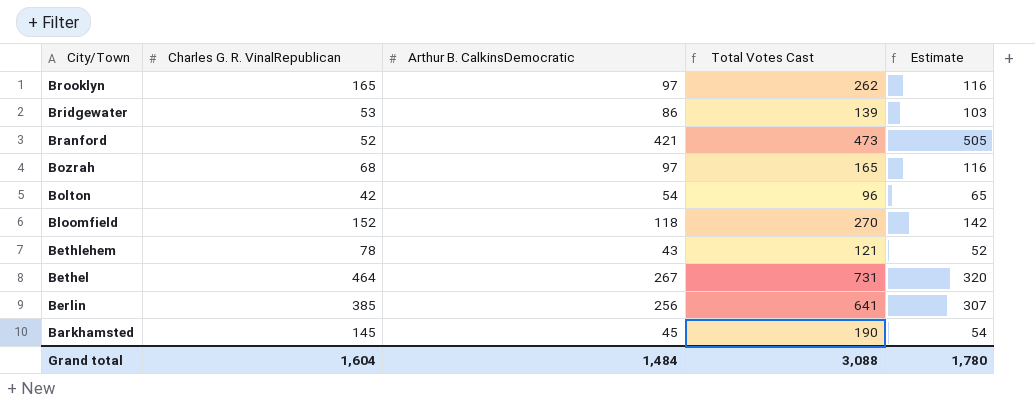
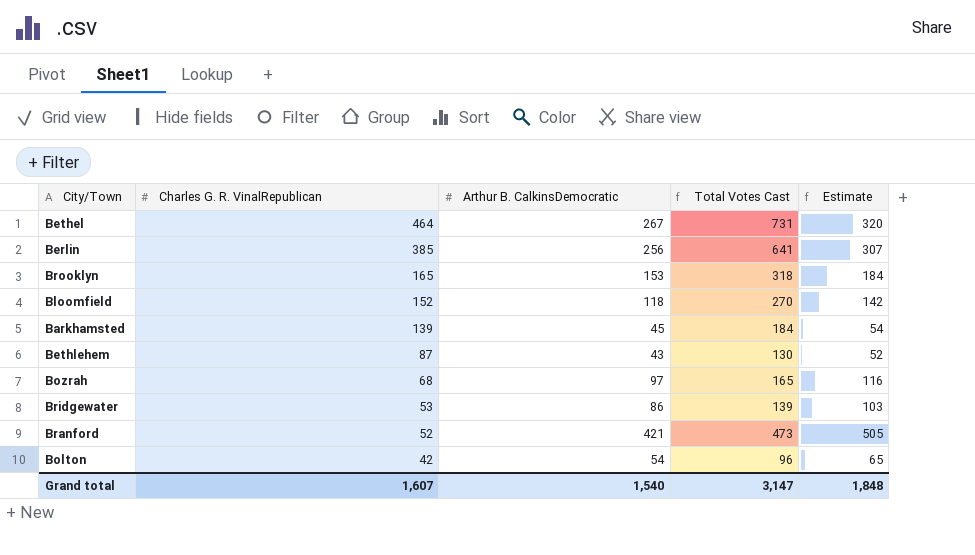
row order: City/Town descending -> Charles G. R. VinalRepublican descending
Brooklyn | Arthur B. CalkinsDemocratic: 97 -> 153
Brooklyn | Total Votes Cast: 262 -> 318
Brooklyn | Estimate: 116 -> 184
Barkhamsted | Charles G. R. VinalRepublican: 145 -> 139
Barkhamsted | Total Votes Cast: 190 -> 184
Bethlehem | Charles G. R. VinalRepublican: 78 -> 87
Bethlehem | Total Votes Cast: 121 -> 130
Grand total | Charles G. R. VinalRepublican: 1,604 -> 1,607
Grand total | Arthur B. CalkinsDemocratic: 1,484 -> 1,540
Grand total | Total Votes Cast: 3,088 -> 3,147
Grand total | Estimate: 1,780 -> 1,848

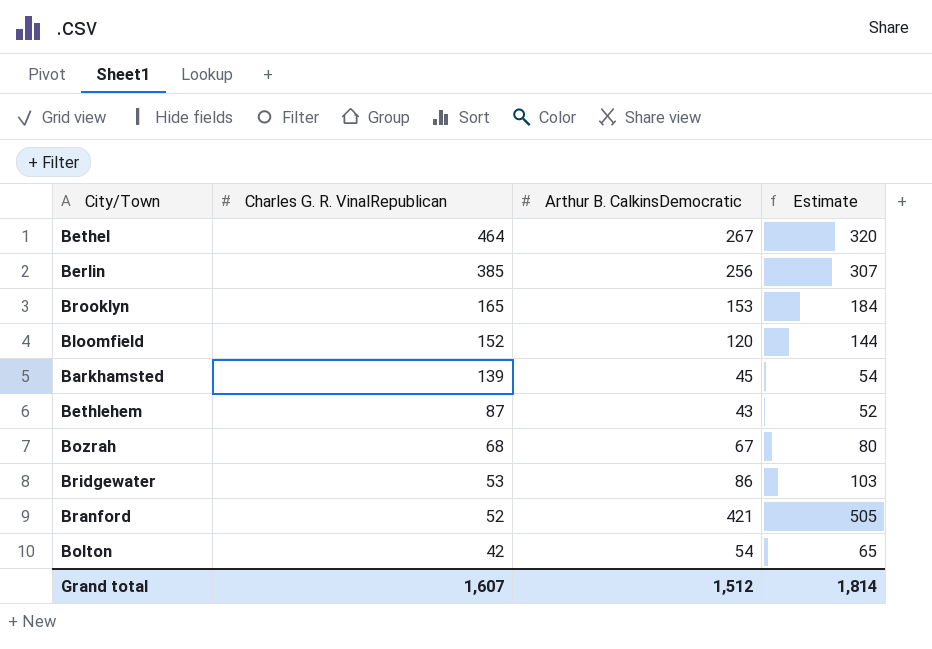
column Total Votes Cast | formula: [Charles G. R. VinalRepublican] + [Arthur B. CalkinsDemocratic] -> none
Bloomfield | Arthur B. CalkinsDemocratic: 118 -> 120
Bloomfield | Estimate: 142 -> 144
Bozrah | Arthur B. CalkinsDemocratic: 97 -> 67
Bozrah | Estimate: 116 -> 80
Grand total | Arthur B. CalkinsDemocratic: 1,540 -> 1,512
Grand total | Estimate: 1,848 -> 1,814

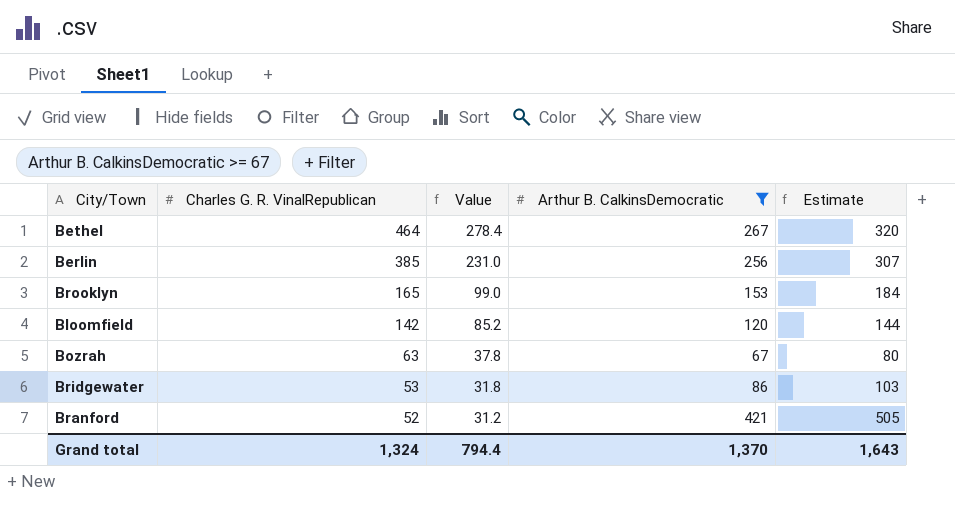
filter: none -> Arthur B. CalkinsDemocratic >= 67
column Value | formula: none -> [Charles G. R. VinalRepublican] * 0.6
Bloomfield | Charles G. R. VinalRepublican: 152 -> 142
Bozrah | Charles G. R. VinalRepublican: 68 -> 63
Grand total | Charles G. R. VinalRepublican: 1,607 -> 1,324
Grand total | Arthur B. CalkinsDemocratic: 1,512 -> 1,370
Grand total | Estimate: 1,814 -> 1,643

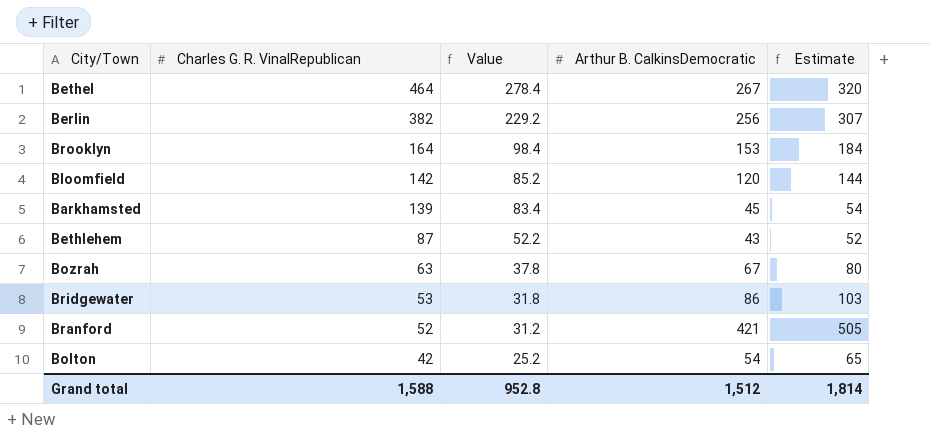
filter: Arthur B. CalkinsDemocratic >= 67 -> none
Berlin | Charles G. R. VinalRepublican: 385 -> 382
Berlin | Value: 231.0 -> 229.2
Brooklyn | Charles G. R. VinalRepublican: 165 -> 164
Brooklyn | Value: 99.0 -> 98.4
Grand total | Charles G. R. VinalRepublican: 1,324 -> 1,588
Grand total | Value: 794.4 -> 952.8
Grand total | Arthur B. CalkinsDemocratic: 1,370 -> 1,512
Grand total | Estimate: 1,643 -> 1,814

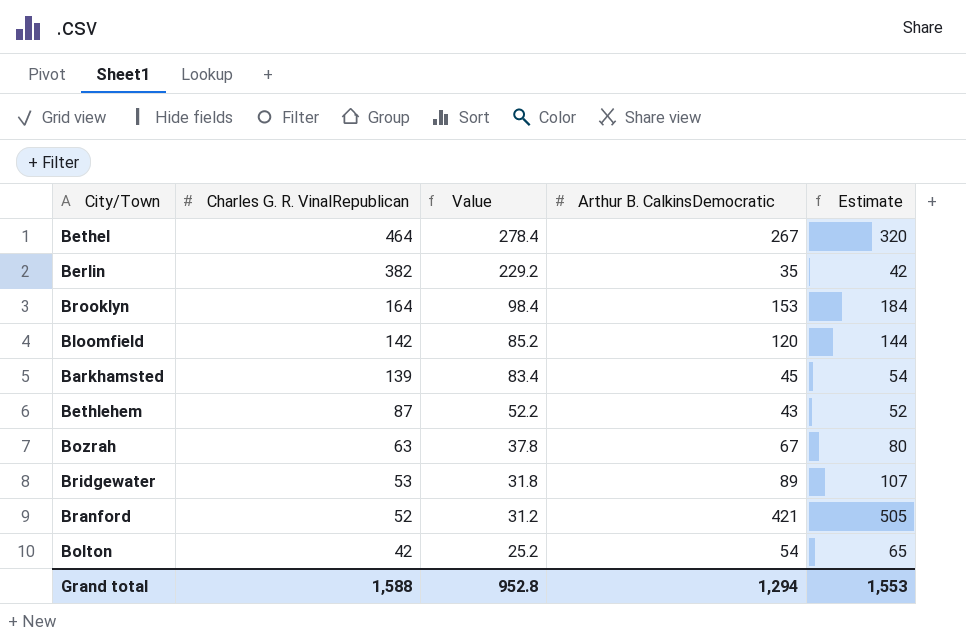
Berlin | Arthur B. CalkinsDemocratic: 256 -> 35
Berlin | Estimate: 307 -> 42
Bridgewater | Arthur B. CalkinsDemocratic: 86 -> 89
Bridgewater | Estimate: 103 -> 107
Grand total | Arthur B. CalkinsDemocratic: 1,512 -> 1,294
Grand total | Estimate: 1,814 -> 1,553

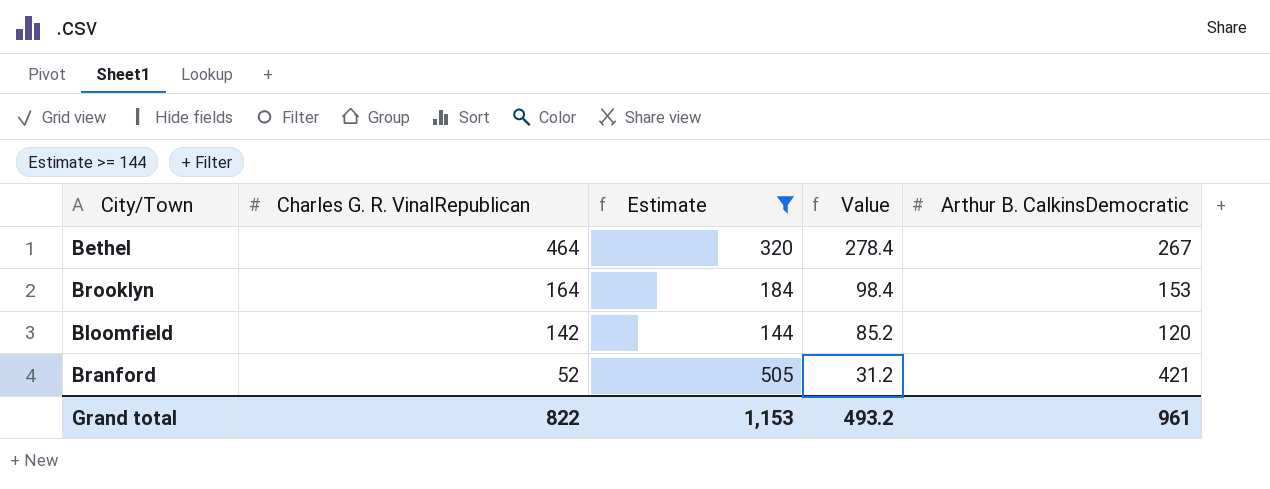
filter: none -> Estimate >= 144
column Estimate | position: 5 -> 3
Grand total | Charles G. R. VinalRepublican: 1,588 -> 822
Grand total | Estimate: 1,553 -> 1,153
Grand total | Value: 952.8 -> 493.2
Grand total | Arthur B. CalkinsDemocratic: 1,294 -> 961

